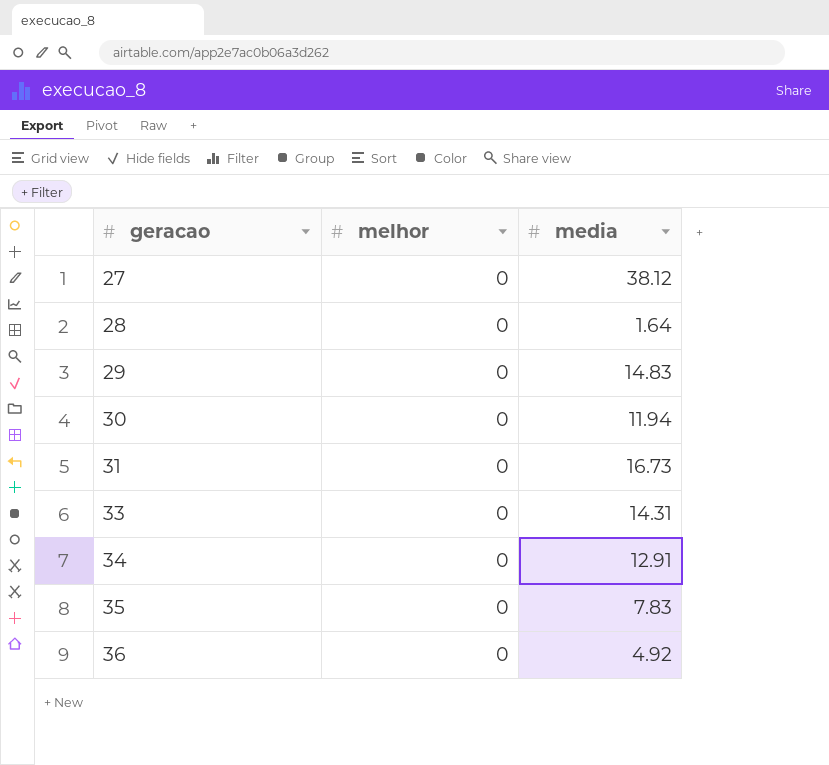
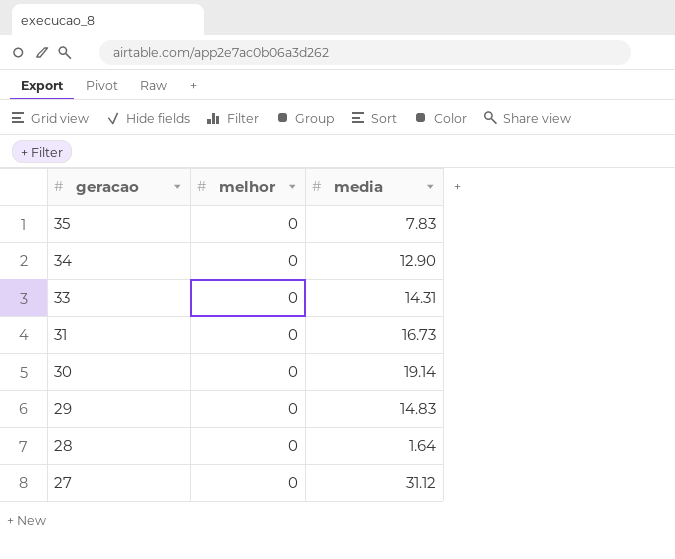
row order: geracao ascending -> geracao descending
row 36: 0 | 4.92 -> none
34 | media: 12.91 -> 12.90
30 | media: 11.94 -> 19.14
27 | media: 38.12 -> 31.12

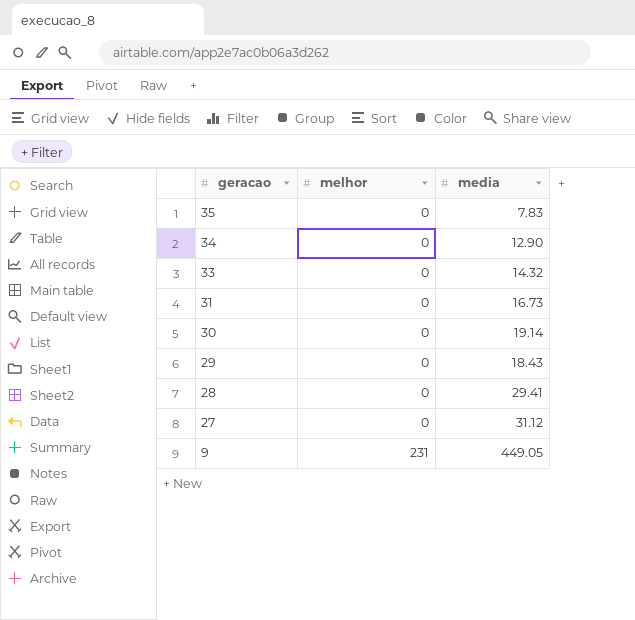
33 | media: 14.31 -> 14.32
29 | media: 14.83 -> 18.43
28 | media: 1.64 -> 29.41
row 9: none -> 231 | 449.05

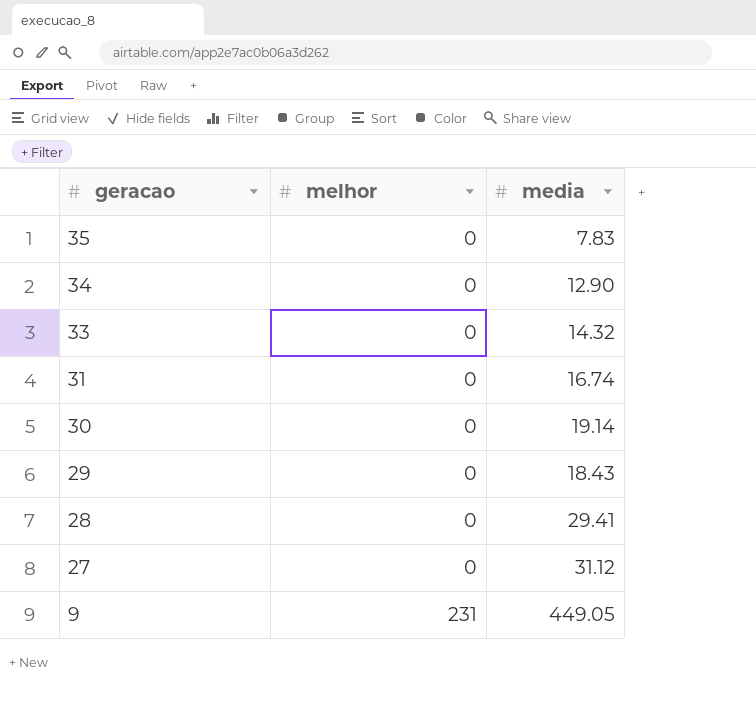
31 | media: 16.73 -> 16.74

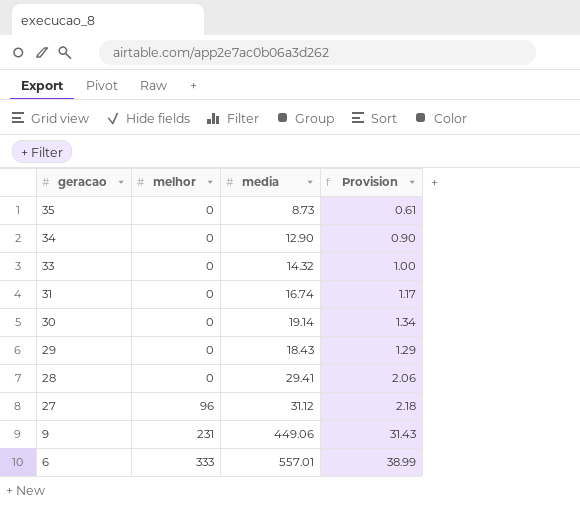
column Provision | formula: none -> [media] * 0.07
35 | media: 7.83 -> 8.73
27 | melhor: 0 -> 96
9 | media: 449.05 -> 449.06
row 6: none -> 333 | 557.01 | 38.99

